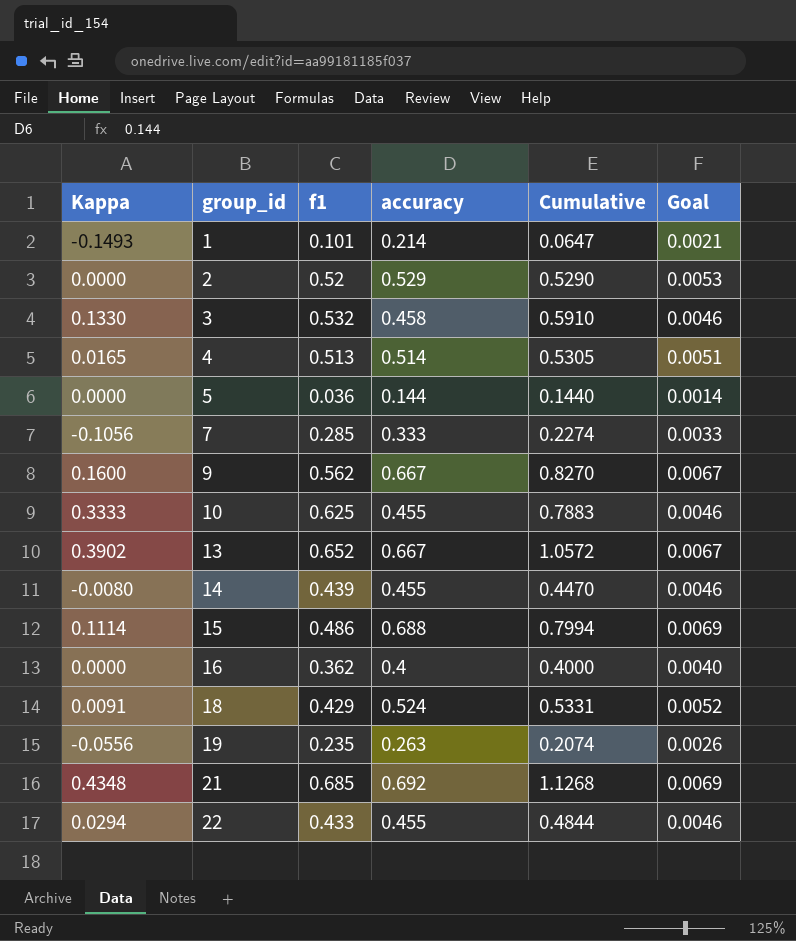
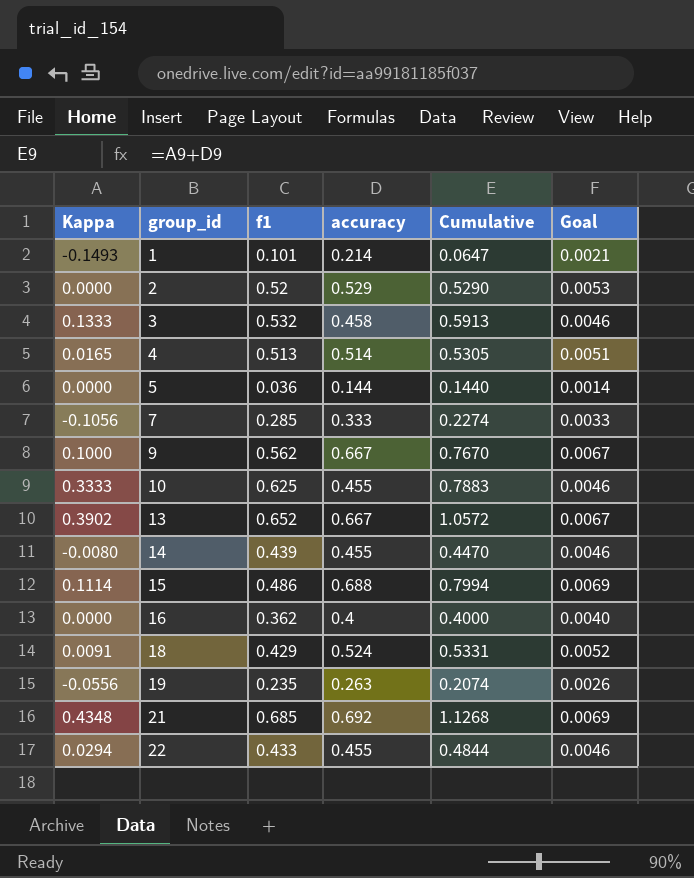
3 | Kappa: 0.1330 -> 0.1333
3 | Cumulative: 0.5910 -> 0.5913
9 | Kappa: 0.1600 -> 0.1000
9 | Cumulative: 0.8270 -> 0.7670

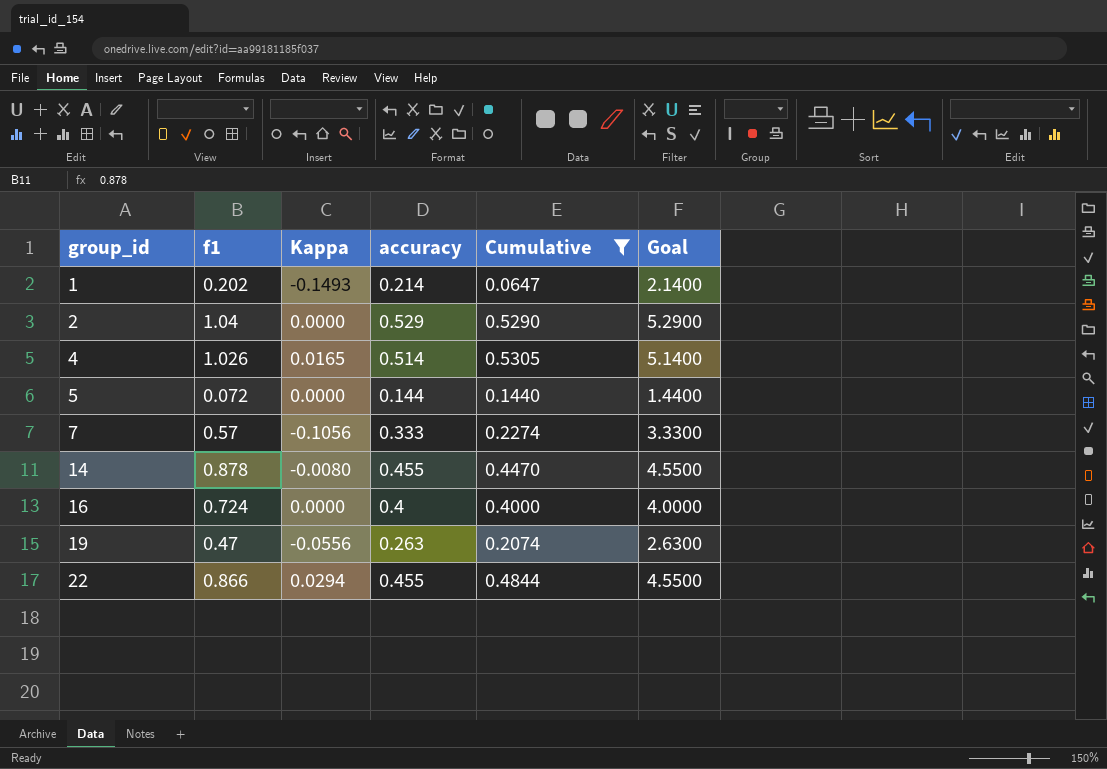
filter: none -> Cumulative <= 0.5305
column Kappa | position: 1 -> 3
column Goal | formula: [accuracy] * 0.01 -> [accuracy] * 10
1 | f1: 0.101 -> 0.202
2 | f1: 0.52 -> 1.04
4 | f1: 0.513 -> 1.026
5 | f1: 0.036 -> 0.072
7 | f1: 0.285 -> 0.57
14 | f1: 0.439 -> 0.878
16 | f1: 0.362 -> 0.724
19 | f1: 0.235 -> 0.47
22 | f1: 0.433 -> 0.866

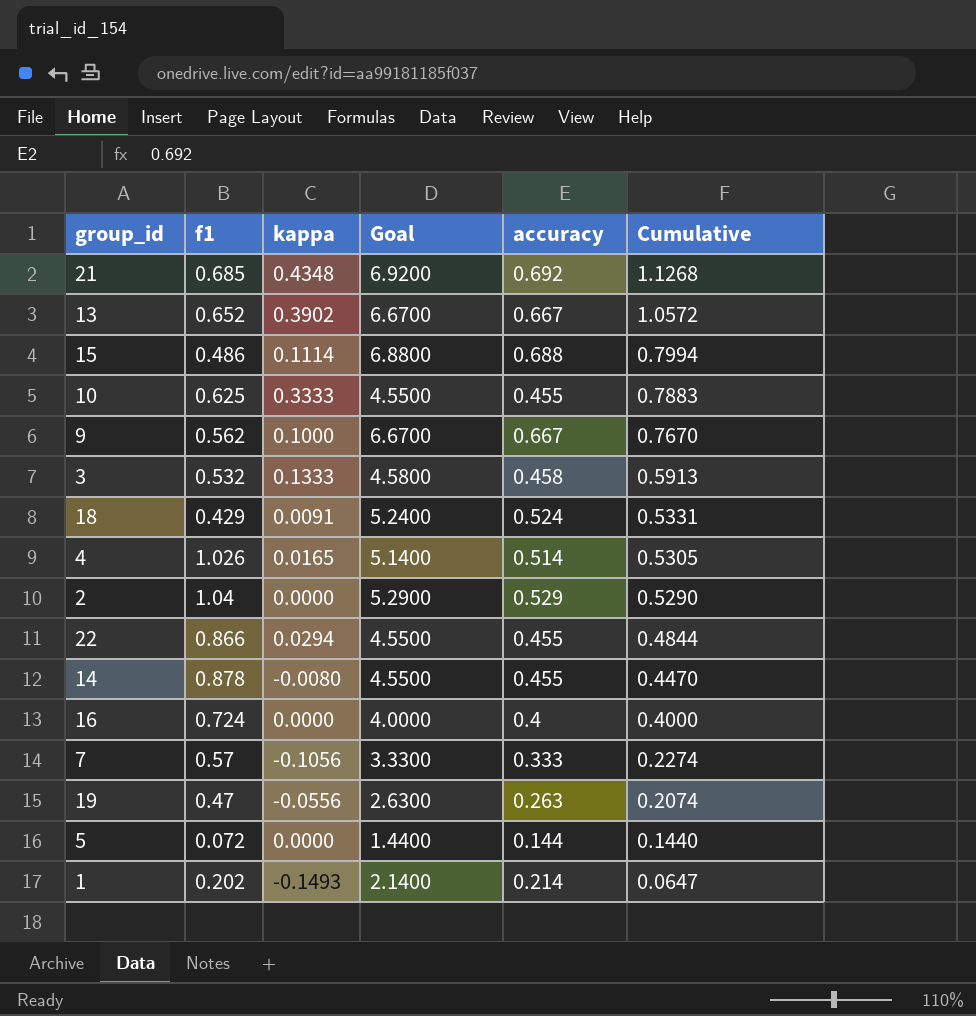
filter: Cumulative <= 0.5305 -> none
row order: group_id ascending -> Cumulative descending
column name: Kappa -> kappa
column Goal | position: 6 -> 4

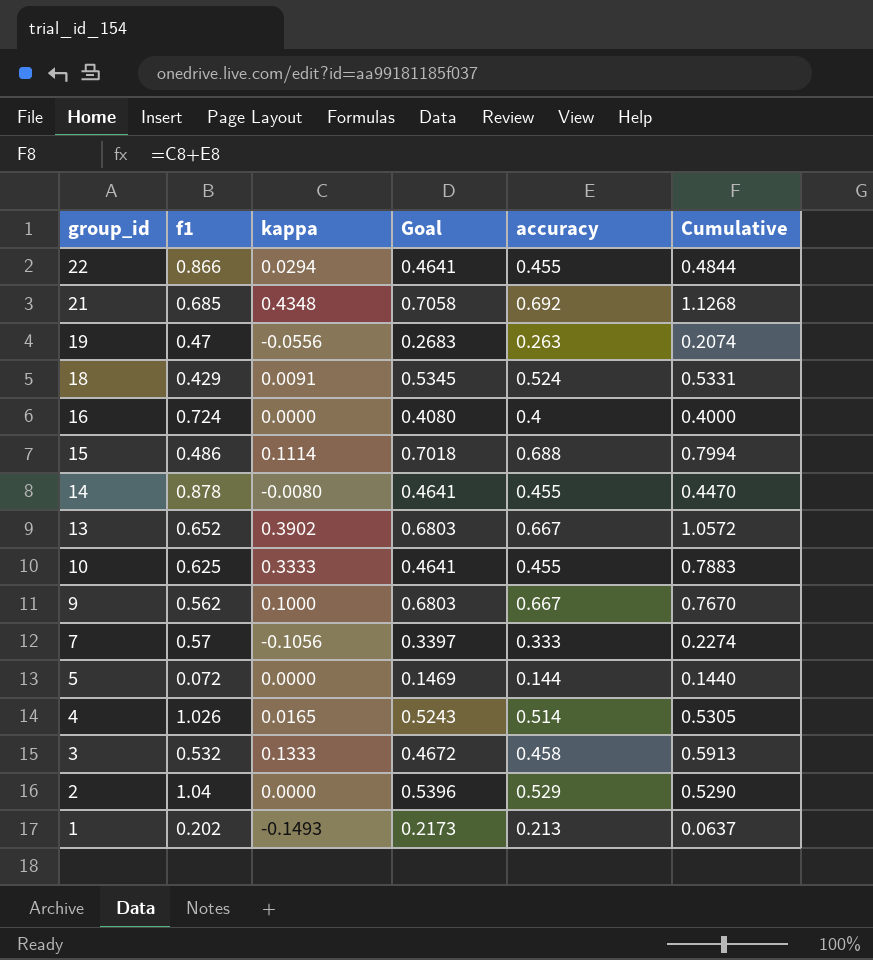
row order: Cumulative descending -> group_id descending
column Goal | formula: [accuracy] * 10 -> [accuracy] * 1.02
1 | accuracy: 0.214 -> 0.213
1 | Cumulative: 0.0647 -> 0.0637

